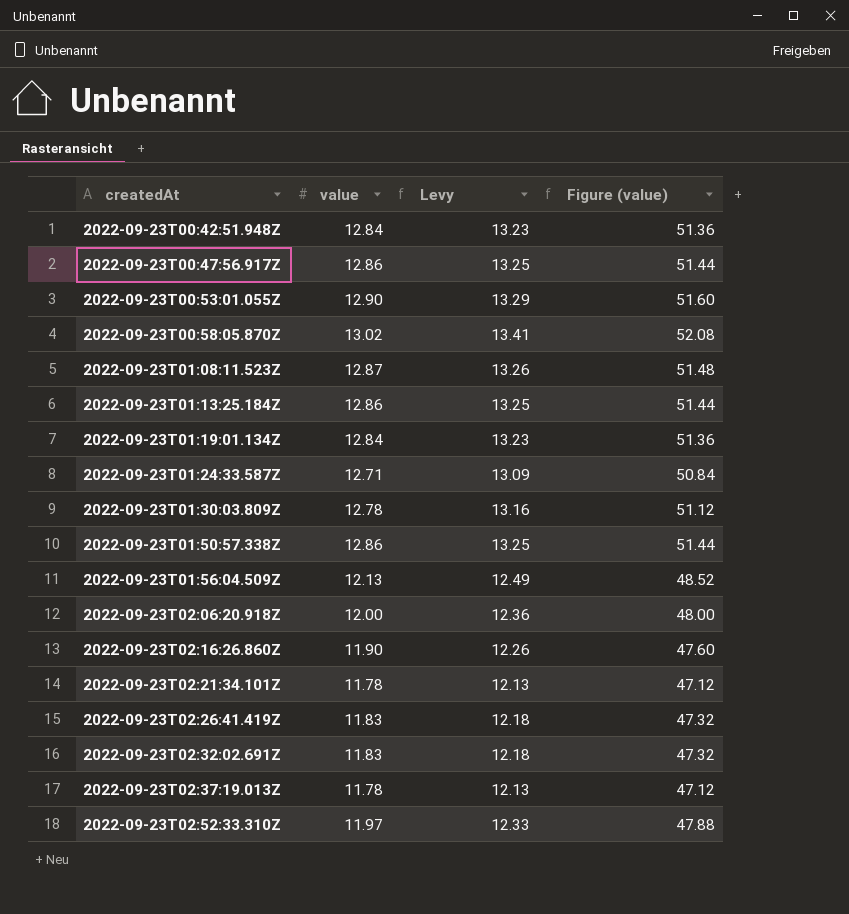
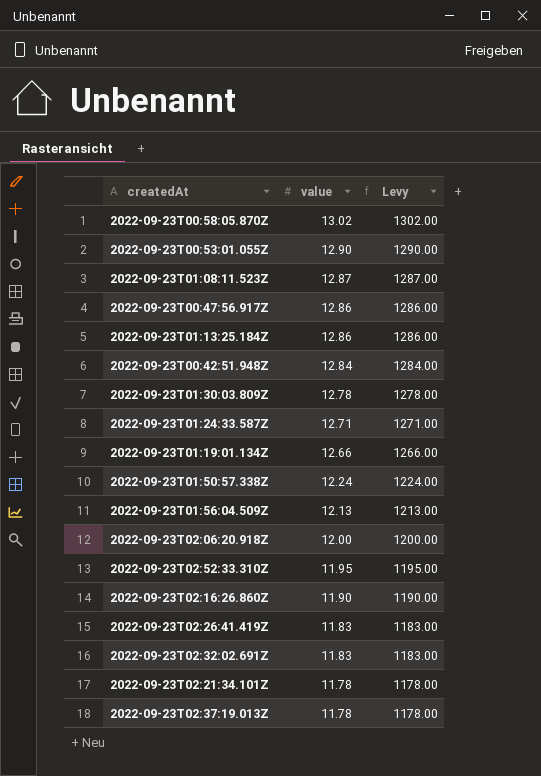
row order: createdAt ascending -> value descending
column Figure (value) | formula: [value] * 4 -> none
column Levy | formula: [value] * 1.03 -> [value] * 100
2022-09-23T01:19:01.134Z | value: 12.84 -> 12.66
2022-09-23T01:50:57.338Z | value: 12.86 -> 12.24
2022-09-23T02:52:33.310Z | value: 11.97 -> 11.95

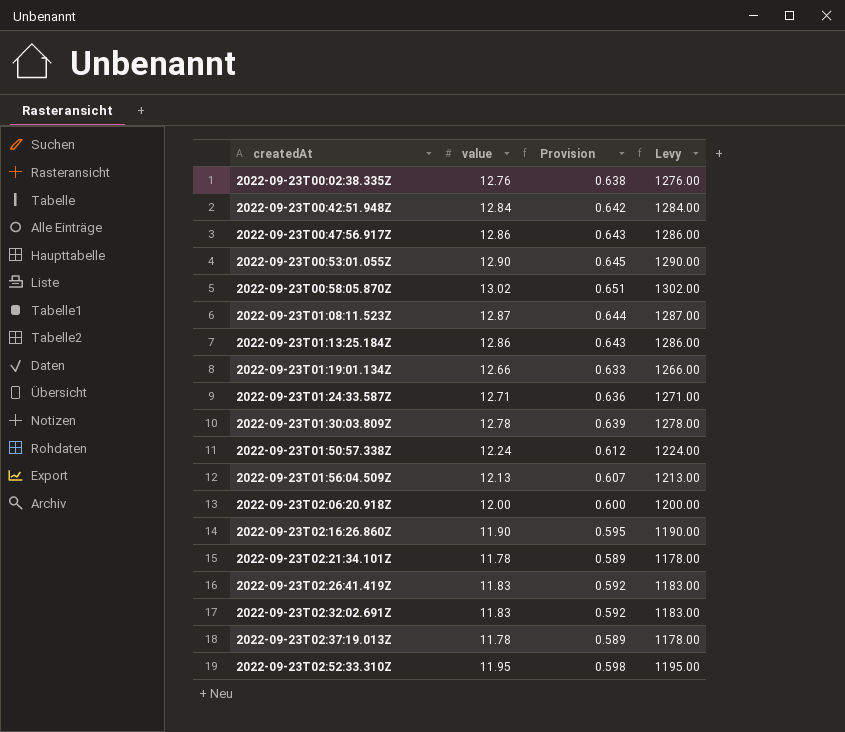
row order: value descending -> createdAt ascending
column Provision | formula: none -> [value] * 0.05
row 2022-09-23T00:02:38.335Z: none -> 12.76 | 0.638 | 1276.00

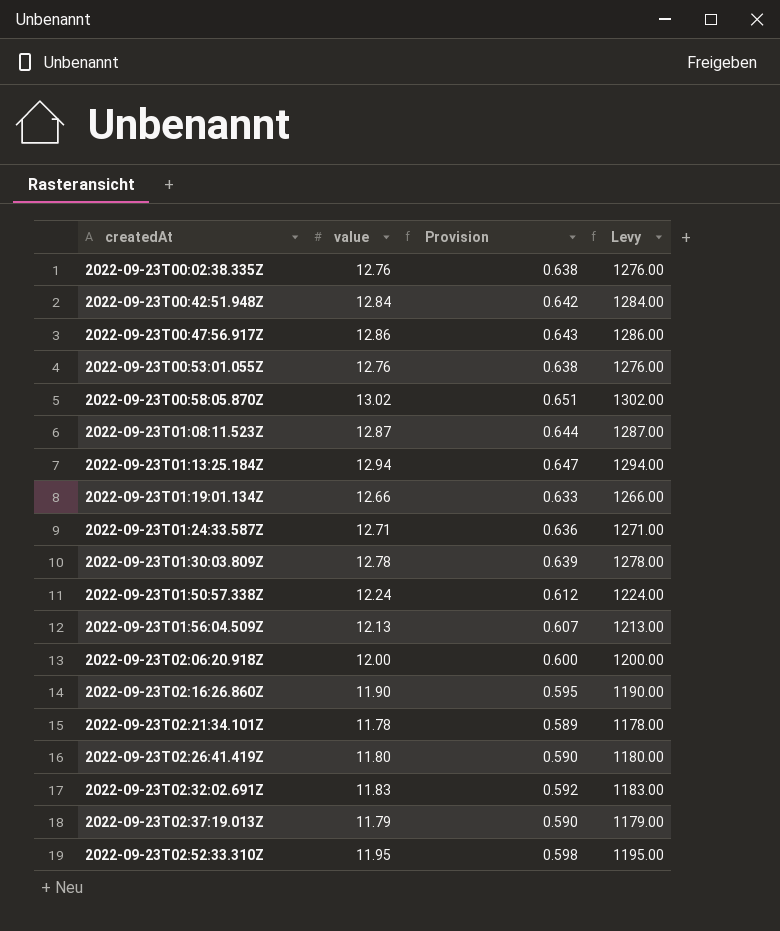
2022-09-23T00:53:01.055Z | value: 12.90 -> 12.76
2022-09-23T00:53:01.055Z | Provision: 0.645 -> 0.638
2022-09-23T00:53:01.055Z | Levy: 1290.00 -> 1276.00
2022-09-23T01:13:25.184Z | value: 12.86 -> 12.94
2022-09-23T01:13:25.184Z | Provision: 0.643 -> 0.647
2022-09-23T01:13:25.184Z | Levy: 1286.00 -> 1294.00
2022-09-23T02:26:41.419Z | value: 11.83 -> 11.80
2022-09-23T02:26:41.419Z | Provision: 0.592 -> 0.590
2022-09-23T02:26:41.419Z | Levy: 1183.00 -> 1180.00
2022-09-23T02:37:19.013Z | value: 11.78 -> 11.79
2022-09-23T02:37:19.013Z | Provision: 0.589 -> 0.590
2022-09-23T02:37:19.013Z | Levy: 1178.00 -> 1179.00

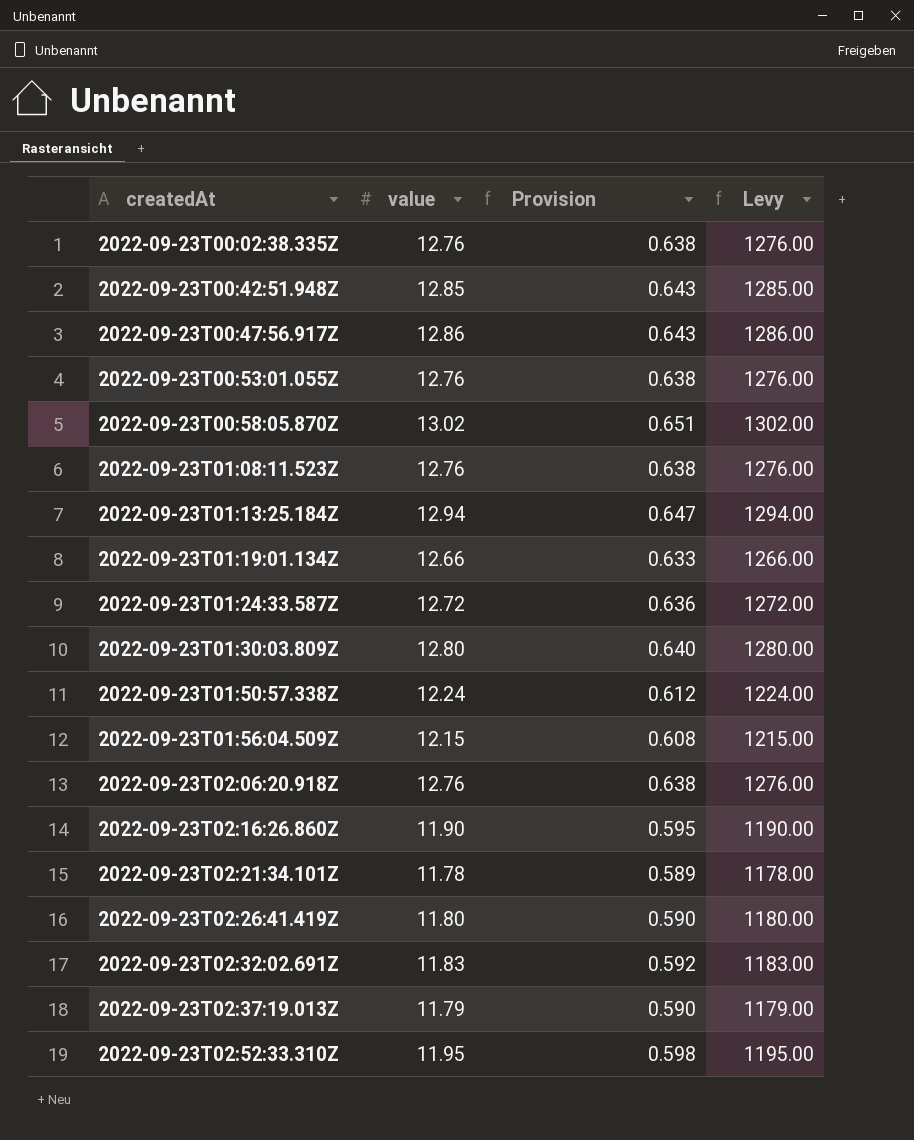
2022-09-23T00:42:51.948Z | value: 12.84 -> 12.85
2022-09-23T00:42:51.948Z | Provision: 0.642 -> 0.643
2022-09-23T00:42:51.948Z | Levy: 1284.00 -> 1285.00
2022-09-23T01:08:11.523Z | value: 12.87 -> 12.76
2022-09-23T01:08:11.523Z | Provision: 0.644 -> 0.638
2022-09-23T01:08:11.523Z | Levy: 1287.00 -> 1276.00
2022-09-23T01:24:33.587Z | value: 12.71 -> 12.72
2022-09-23T01:24:33.587Z | Levy: 1271.00 -> 1272.00
2022-09-23T01:30:03.809Z | value: 12.78 -> 12.80
2022-09-23T01:30:03.809Z | Provision: 0.639 -> 0.640
2022-09-23T01:30:03.809Z | Levy: 1278.00 -> 1280.00
2022-09-23T01:56:04.509Z | value: 12.13 -> 12.15
2022-09-23T01:56:04.509Z | Provision: 0.607 -> 0.608
2022-09-23T01:56:04.509Z | Levy: 1213.00 -> 1215.00
2022-09-23T02:06:20.918Z | value: 12.00 -> 12.76
2022-09-23T02:06:20.918Z | Provision: 0.600 -> 0.638
2022-09-23T02:06:20.918Z | Levy: 1200.00 -> 1276.00

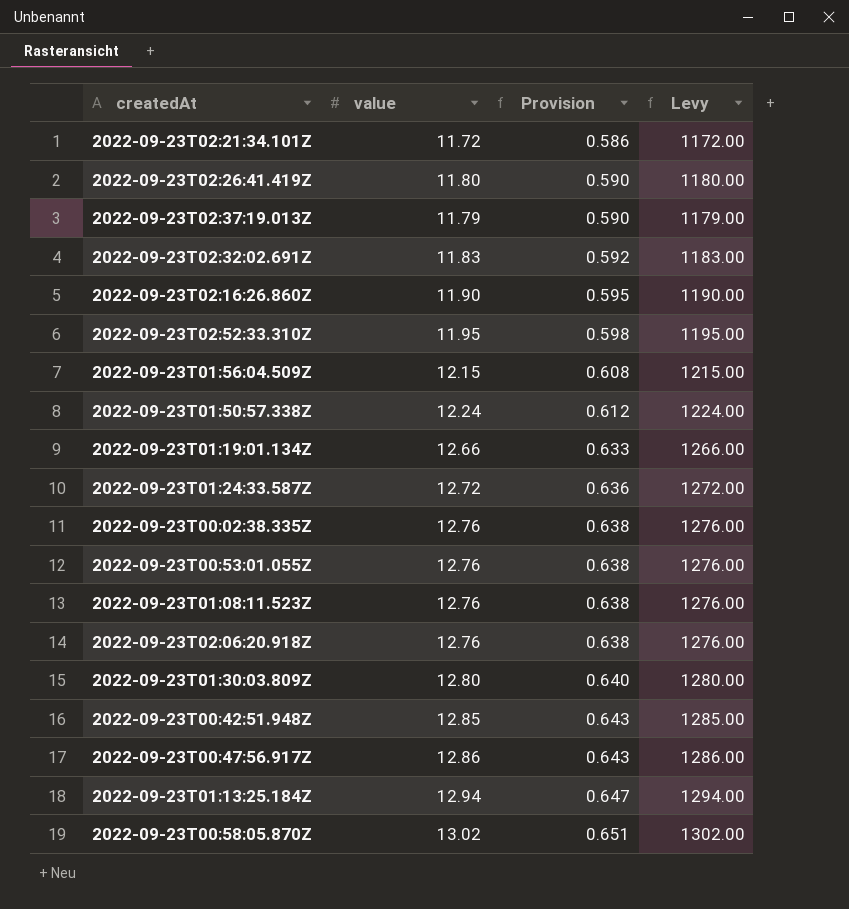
row order: createdAt ascending -> Provision ascending
2022-09-23T02:21:34.101Z | value: 11.78 -> 11.72
2022-09-23T02:21:34.101Z | Provision: 0.589 -> 0.586
2022-09-23T02:21:34.101Z | Levy: 1178.00 -> 1172.00

